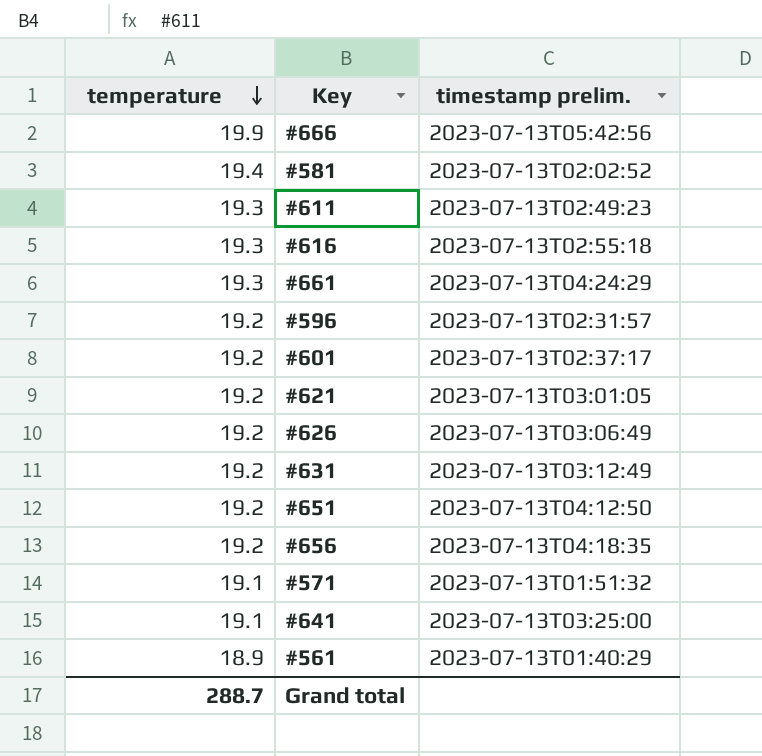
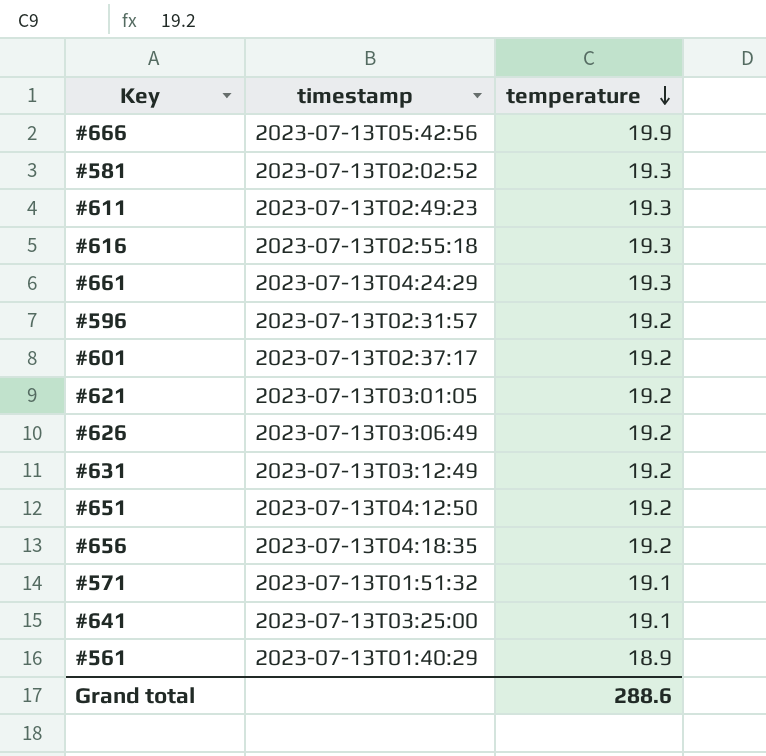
column name: timestamp prelim. -> timestamp
column temperature | position: 1 -> 3
#581 | temperature: 19.4 -> 19.3
Grand total | temperature: 288.7 -> 288.6

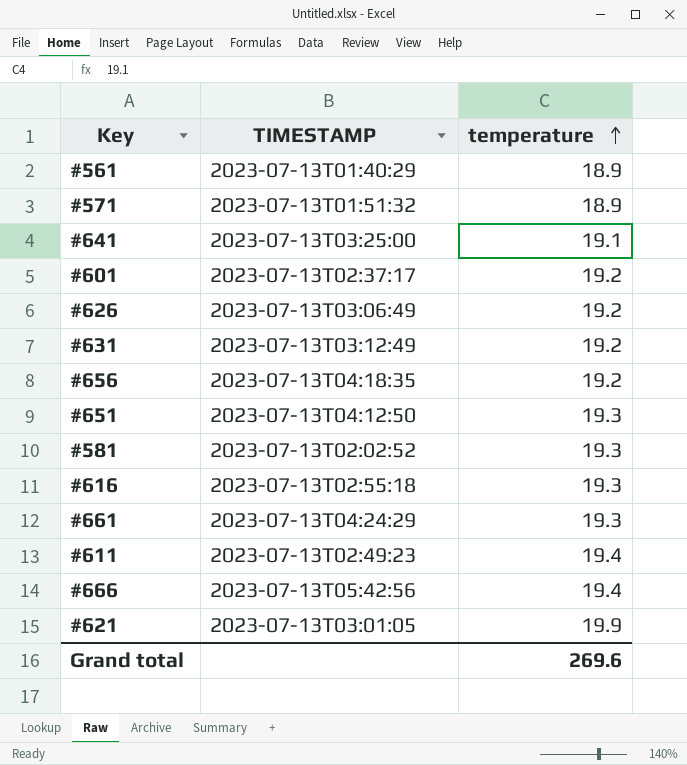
row order: temperature descending -> temperature ascending
column name: timestamp -> TIMESTAMP
row #596: 2023-07-13T02:31:57 | 19.2 -> none
#571 | temperature: 19.1 -> 18.9
#651 | temperature: 19.2 -> 19.3
#611 | temperature: 19.3 -> 19.4
#666 | temperature: 19.9 -> 19.4
#621 | temperature: 19.2 -> 19.9
Grand total | temperature: 288.6 -> 269.6

